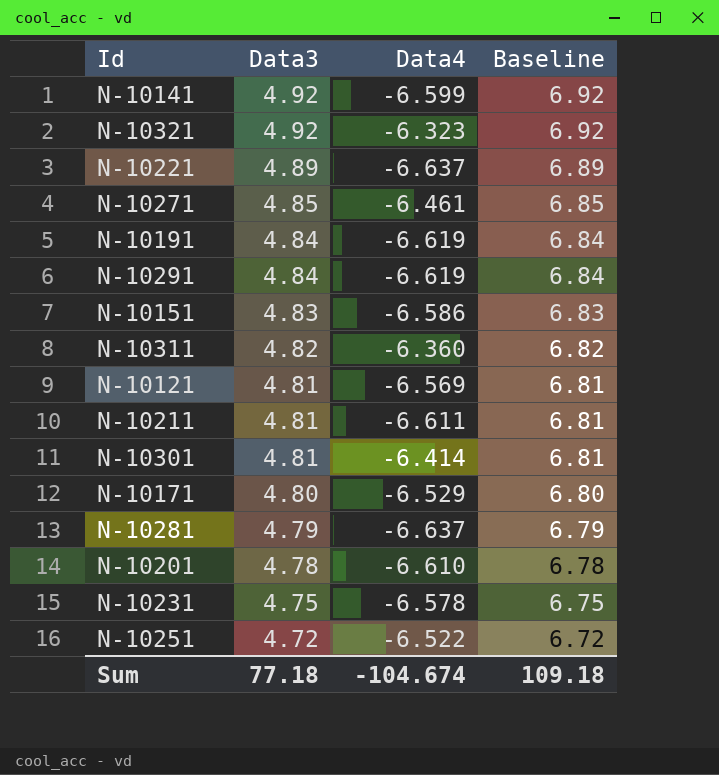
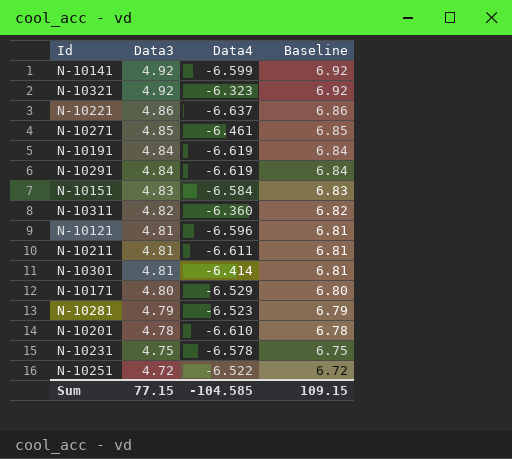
N-10221 | Data3: 4.89 -> 4.86
N-10221 | Baseline: 6.89 -> 6.86
N-10151 | Data4: -6.586 -> -6.584
N-10121 | Data4: -6.569 -> -6.596
N-10281 | Data4: -6.637 -> -6.523
Sum | Data3: 77.18 -> 77.15
Sum | Data4: -104.674 -> -104.585
Sum | Baseline: 109.18 -> 109.15

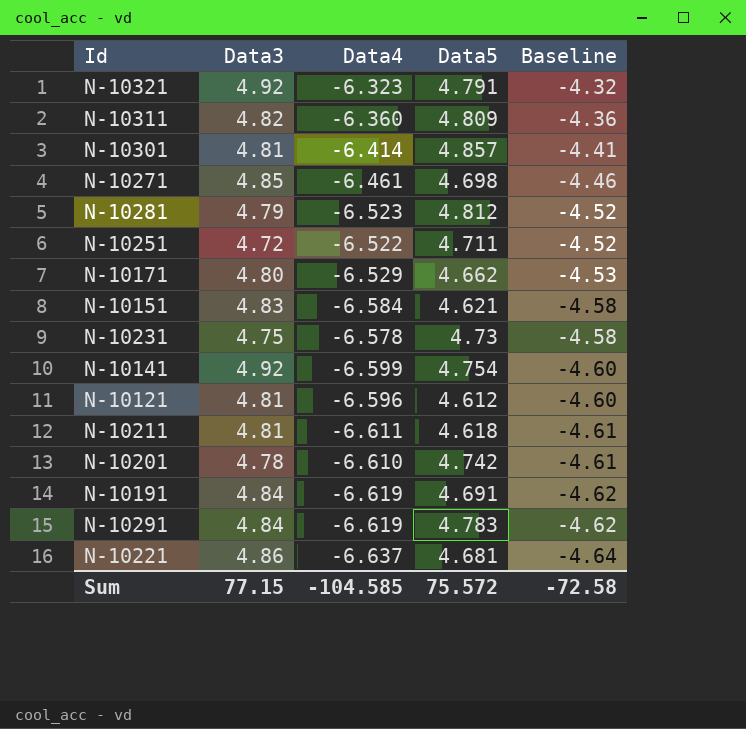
row order: Data3 descending -> Baseline descending
column Data5 | position: none -> 4
column Baseline | formula: [Data3] + 2 -> [Data4] + 2
Sum | Baseline: 109.15 -> -72.58

